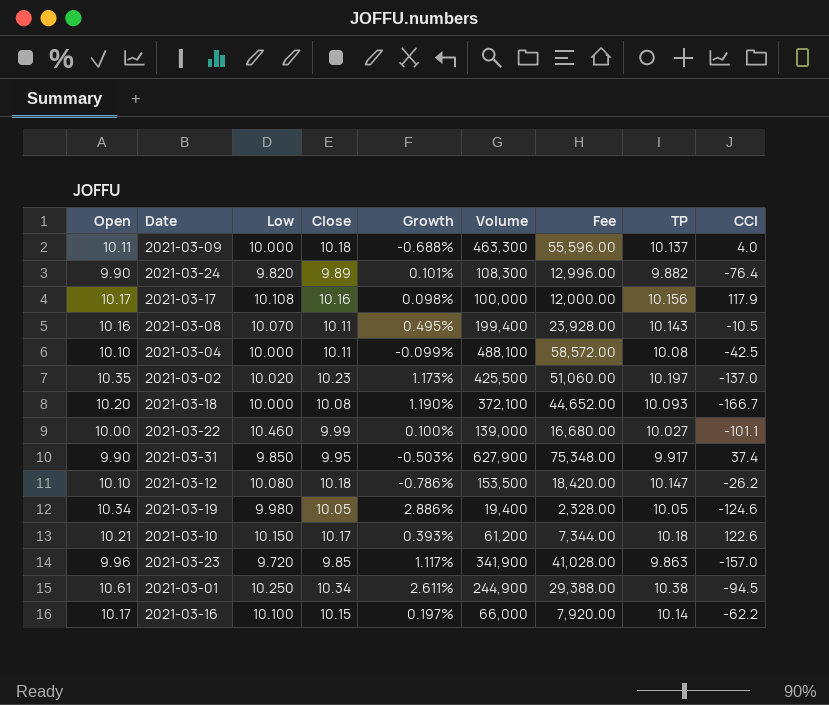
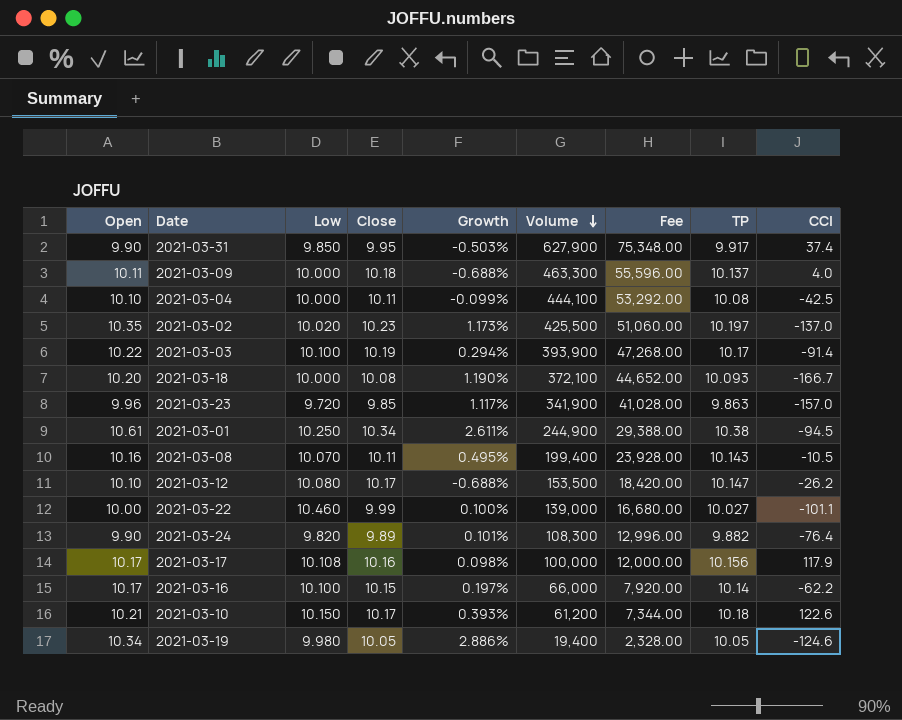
row order: none -> Volume descending
2021-03-04 | Volume: 488,100 -> 444,100
2021-03-04 | Fee: 58,572.00 -> 53,292.00
row 2021-03-03: none -> 10.22 | 10.100 | 10.19 | 0.294% | 393,900 | 47,268.00 | 10.17 | -91.4
2021-03-12 | Close: 10.18 -> 10.17
2021-03-12 | Growth: -0.786% -> -0.688%

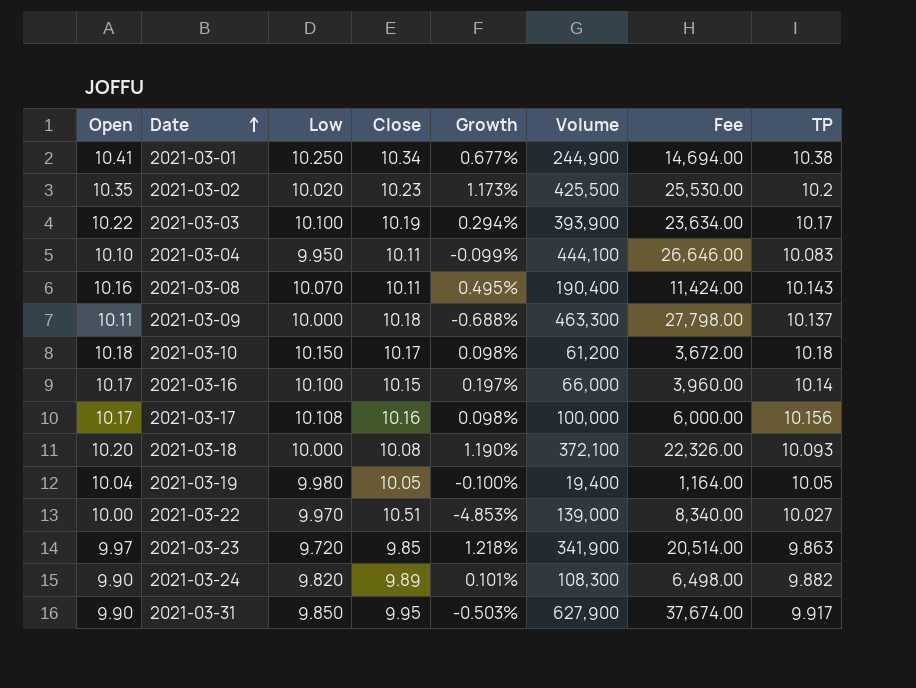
row order: Volume descending -> Date ascending
column CCI | position: 9 -> none
column Fee | formula: [Volume] * 0.12 -> [Volume] * 0.06
row 2021-03-12: 10.10 | 10.080 | 10.17 | -0.688% | 153,500 | 18,420.00 | 10.147 | -26.2 -> none
2021-03-01 | Open: 10.61 -> 10.41
2021-03-01 | Growth: 2.611% -> 0.677%
2021-03-02 | TP: 10.197 -> 10.2
2021-03-04 | Low: 10.000 -> 9.950
2021-03-04 | TP: 10.08 -> 10.083
2021-03-08 | Volume: 199,400 -> 190,400
2021-03-10 | Open: 10.21 -> 10.18
2021-03-10 | Growth: 0.393% -> 0.098%
2021-03-19 | Open: 10.34 -> 10.04
2021-03-19 | Growth: 2.886% -> -0.100%
2021-03-22 | Low: 10.460 -> 9.970
2021-03-22 | Close: 9.99 -> 10.51
2021-03-22 | Growth: 0.100% -> -4.853%
2021-03-23 | Open: 9.96 -> 9.97
2021-03-23 | Growth: 1.117% -> 1.218%

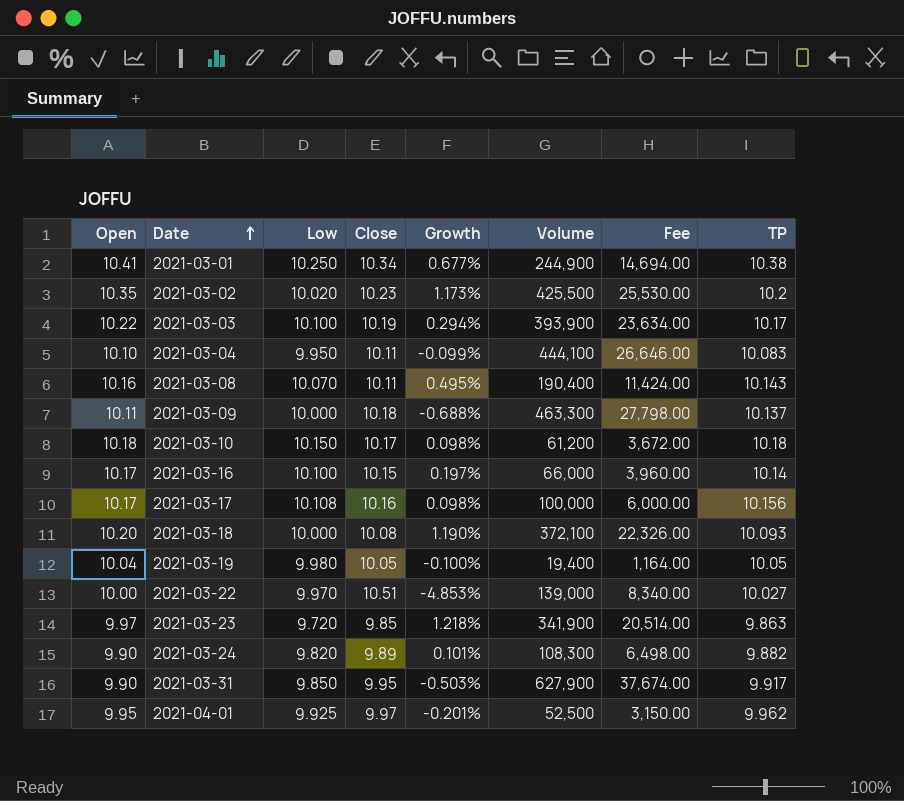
row 2021-04-01: none -> 9.95 | 9.925 | 9.97 | -0.201% | 52,500 | 3,150.00 | 9.962

